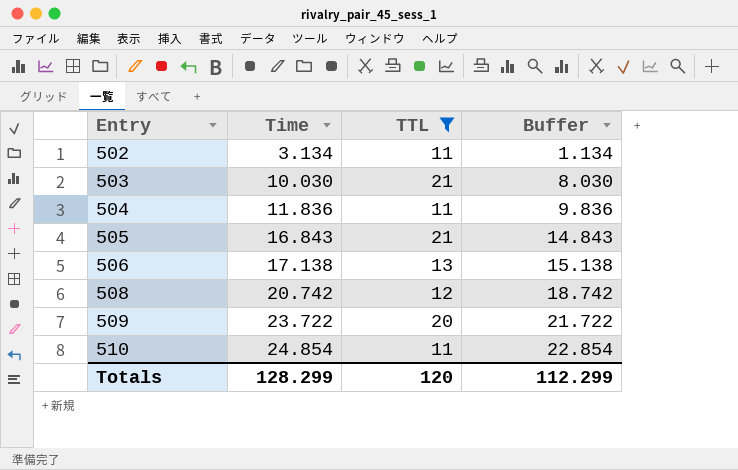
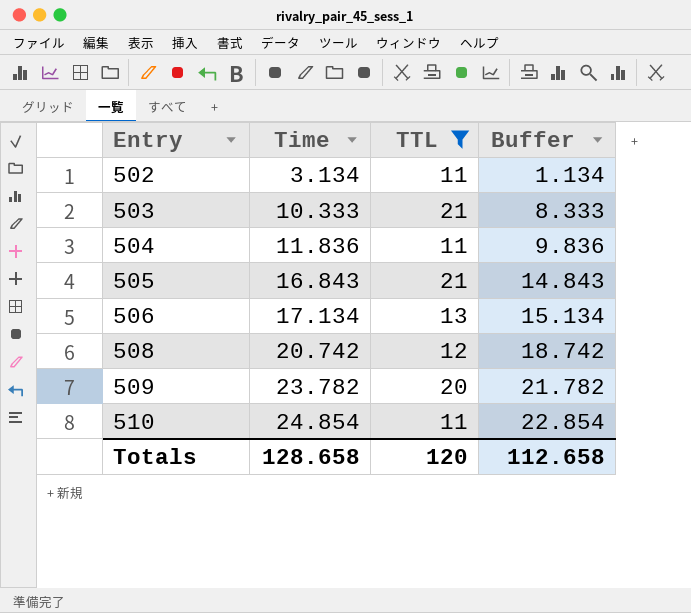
503 | Time: 10.030 -> 10.333
503 | Buffer: 8.030 -> 8.333
506 | Time: 17.138 -> 17.134
506 | Buffer: 15.138 -> 15.134
509 | Time: 23.722 -> 23.782
509 | Buffer: 21.722 -> 21.782
Totals | Time: 128.299 -> 128.658
Totals | Buffer: 112.299 -> 112.658

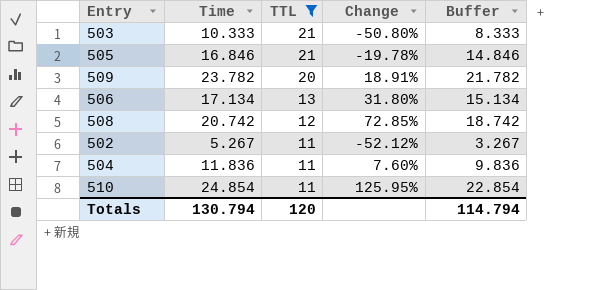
row order: Entry ascending -> TTL descending
column Change | formula: none -> ([Time] - [TTL]) / [TTL]
505 | Time: 16.843 -> 16.846
505 | Buffer: 14.843 -> 14.846
502 | Time: 3.134 -> 5.267
502 | Buffer: 1.134 -> 3.267
Totals | Time: 128.658 -> 130.794
Totals | Buffer: 112.658 -> 114.794

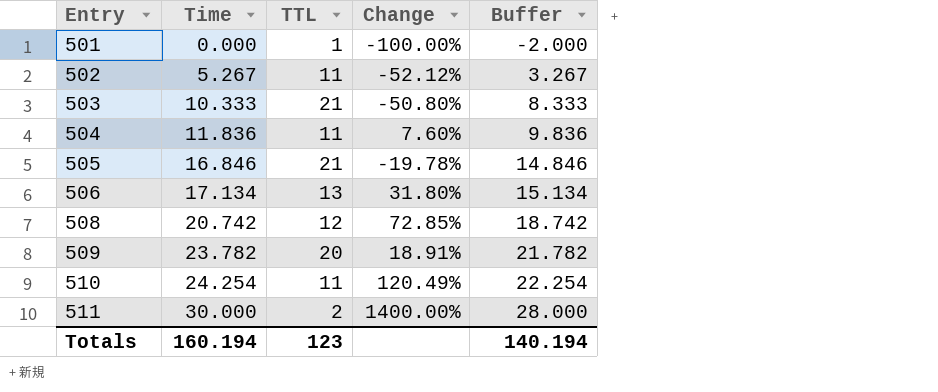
filter: TTL >= 11 -> none
row order: TTL descending -> Entry ascending
510 | Time: 24.854 -> 24.254
510 | Change: 125.95% -> 120.49%
510 | Buffer: 22.854 -> 22.254
Totals | Time: 130.794 -> 160.194
Totals | TTL: 120 -> 123
Totals | Buffer: 114.794 -> 140.194

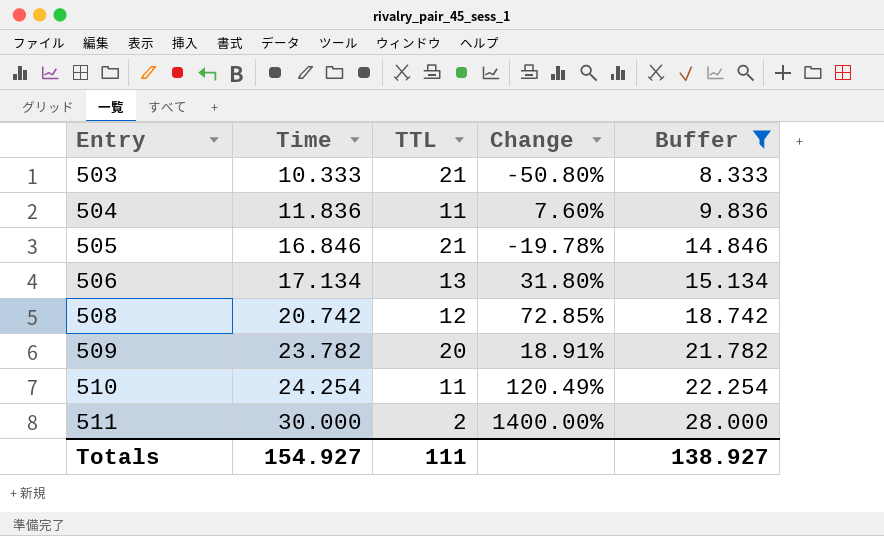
filter: none -> Buffer >= 8.333
Totals | Time: 160.194 -> 154.927
Totals | TTL: 123 -> 111
Totals | Buffer: 140.194 -> 138.927

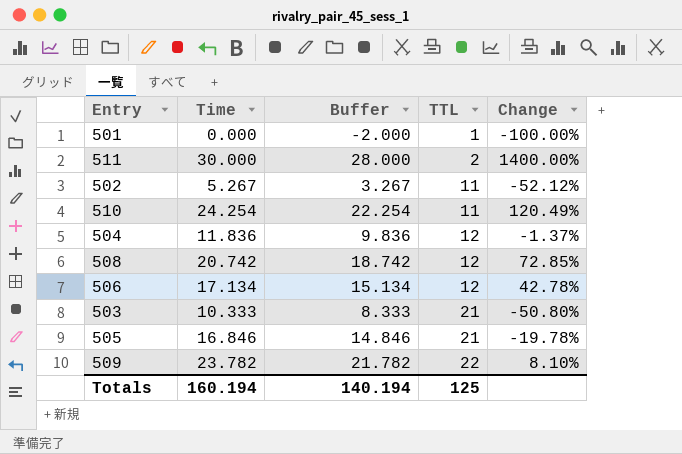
filter: Buffer >= 8.333 -> none
row order: Entry ascending -> TTL ascending
column Buffer | position: 5 -> 3
504 | TTL: 11 -> 12
504 | Change: 7.60% -> -1.37%
506 | TTL: 13 -> 12
506 | Change: 31.80% -> 42.78%
509 | TTL: 20 -> 22
509 | Change: 18.91% -> 8.10%
Totals | Time: 154.927 -> 160.194
Totals | Buffer: 138.927 -> 140.194
Totals | TTL: 111 -> 125

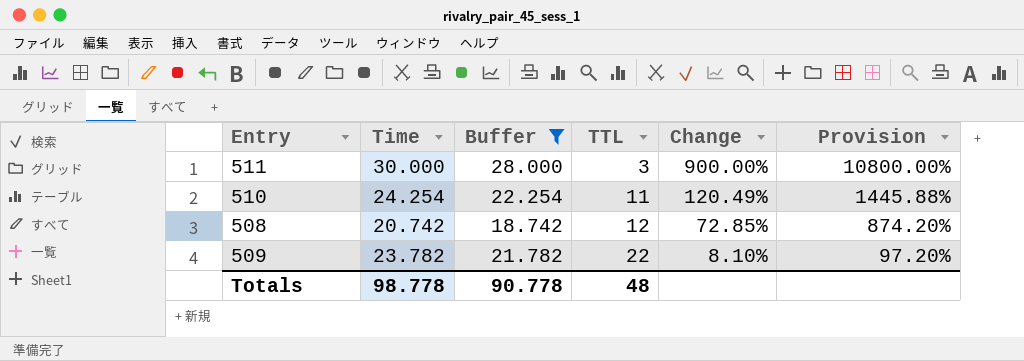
filter: none -> Buffer >= 18.742
column Provision | formula: none -> [Change] * 12
511 | TTL: 2 -> 3
511 | Change: 1400.00% -> 900.00%
Totals | Time: 160.194 -> 98.778
Totals | Buffer: 140.194 -> 90.778
Totals | TTL: 125 -> 48

